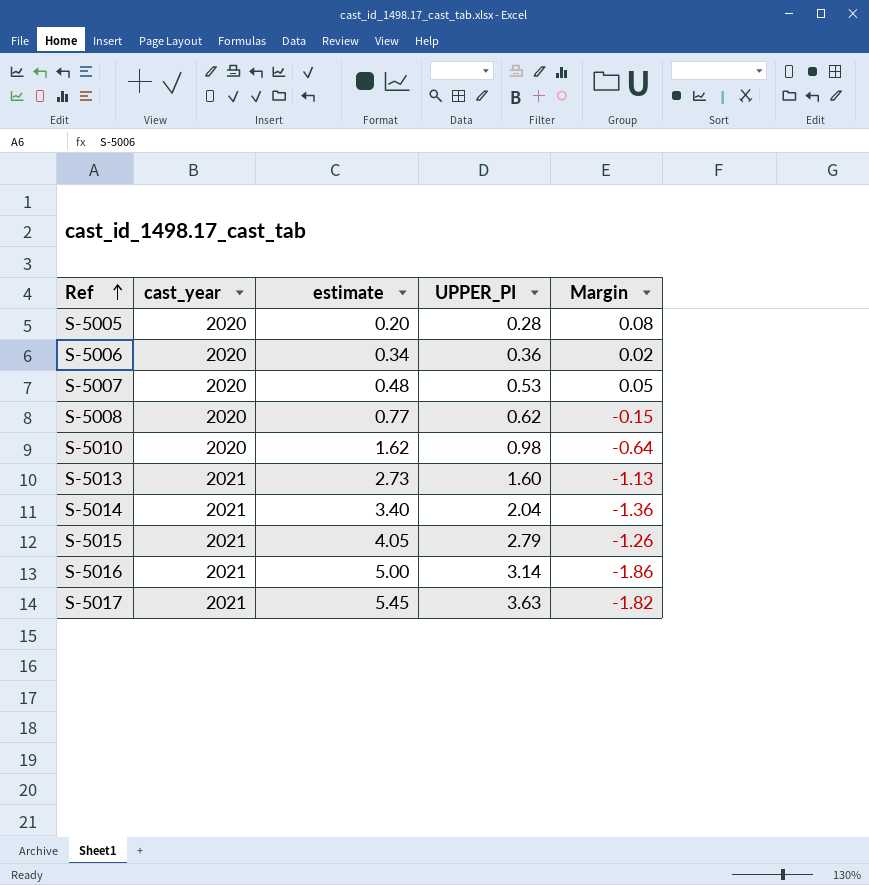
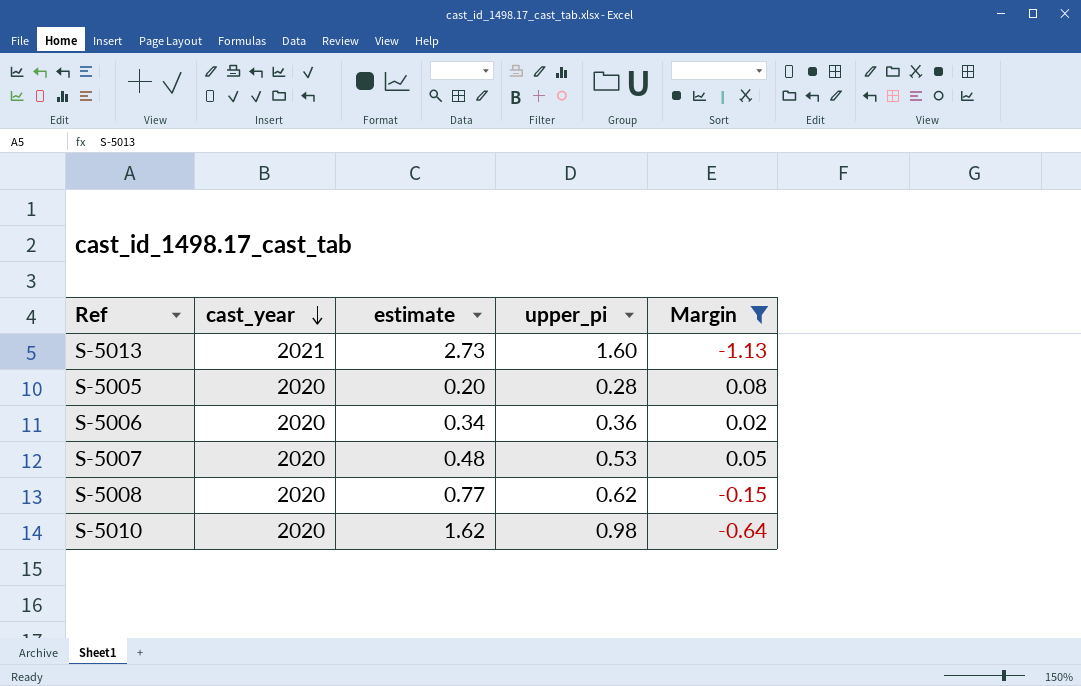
filter: none -> Margin >= -1.13
row order: Ref ascending -> cast_year descending
column name: UPPER_PI -> upper_pi

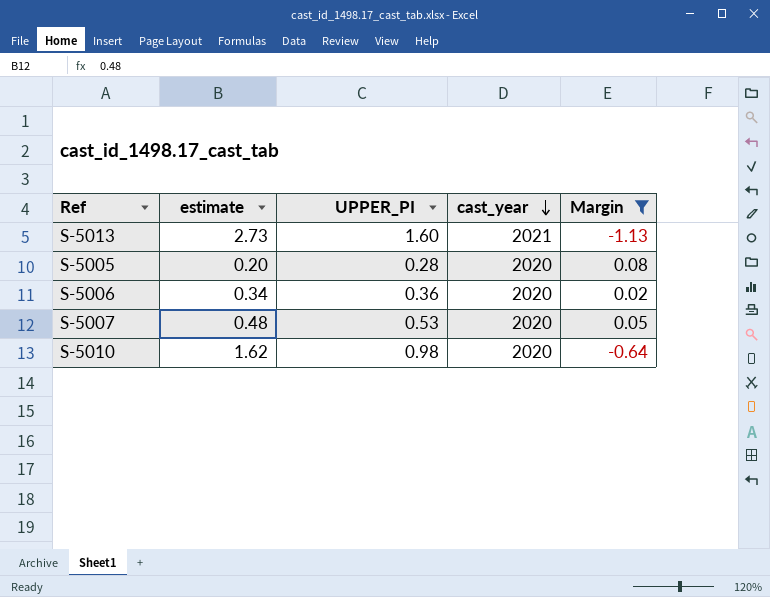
column name: upper_pi -> UPPER_PI
column cast_year | position: 2 -> 4
row S-5008: 2020 | 0.77 | 0.62 | -0.15 -> none

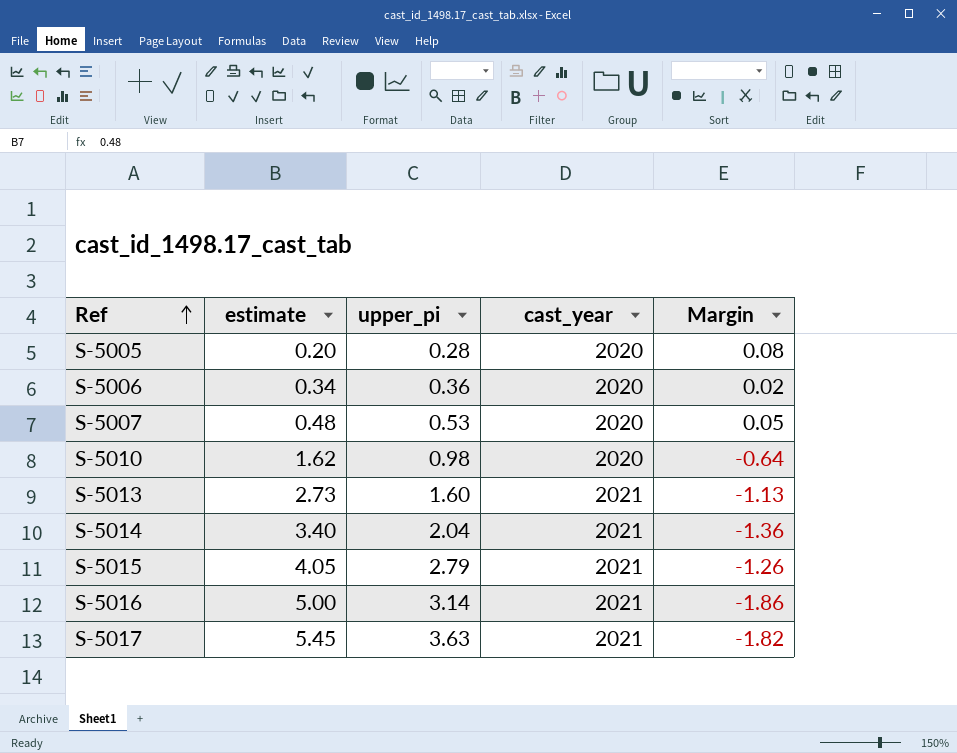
filter: Margin >= -1.13 -> none
row order: cast_year descending -> Ref ascending
column name: UPPER_PI -> upper_pi

